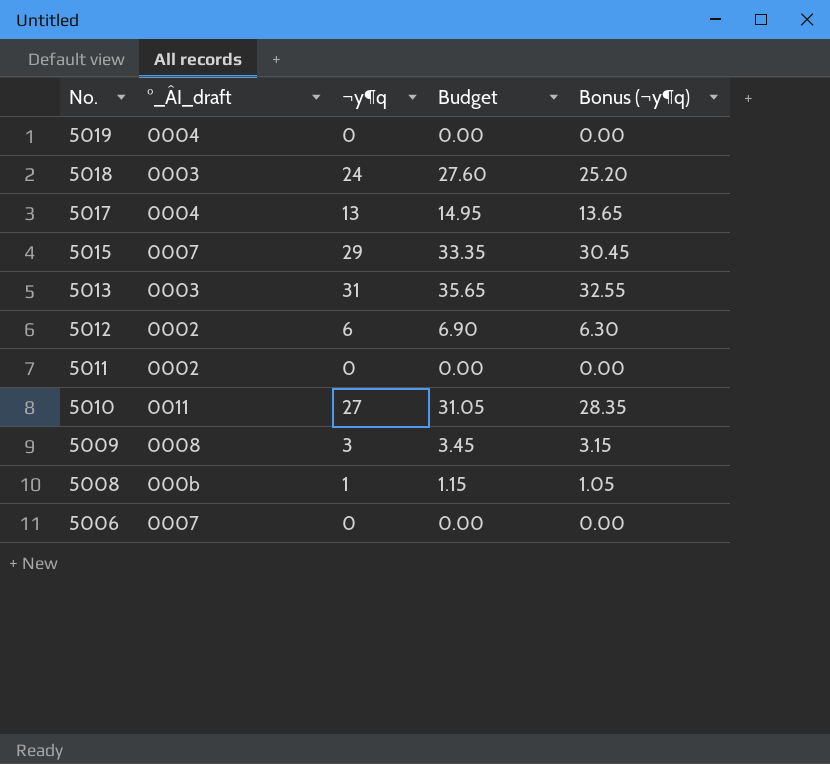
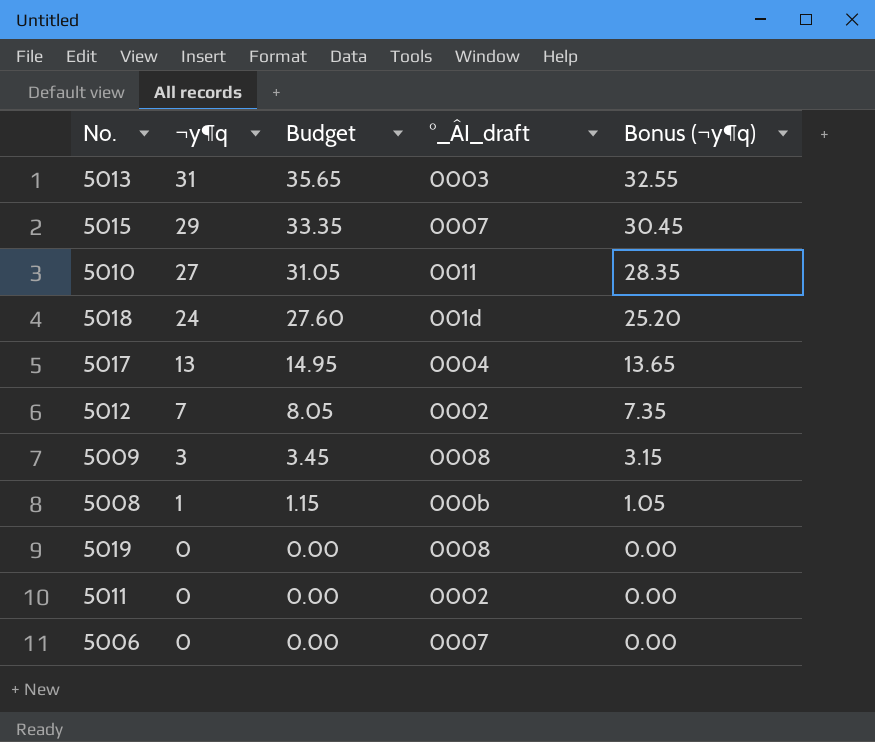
row order: No. descending -> ¬y¶q descending
column °_ÂI_draft | position: 2 -> 4
5018 | °_ÂI_draft: 0003 -> 001d
5012 | ¬y¶q: 6 -> 7
5012 | Budget: 6.90 -> 8.05
5012 | Bonus (¬y¶q): 6.30 -> 7.35
5019 | °_ÂI_draft: 0004 -> 0008

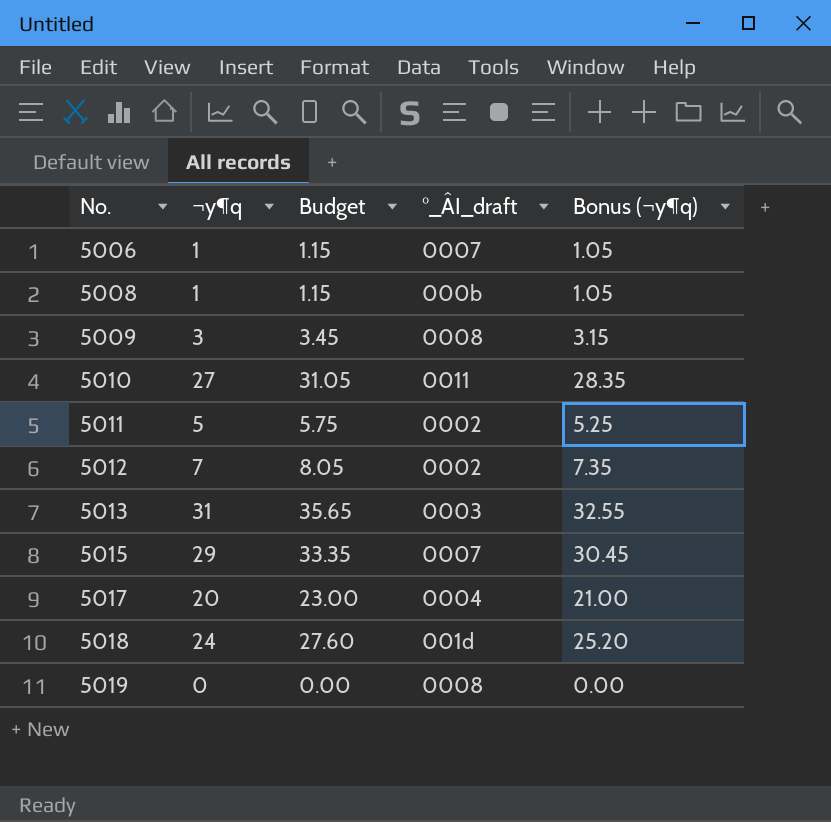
row order: ¬y¶q descending -> No. ascending
5006 | ¬y¶q: 0 -> 1
5006 | Budget: 0.00 -> 1.15
5006 | Bonus (¬y¶q): 0.00 -> 1.05
5011 | ¬y¶q: 0 -> 5
5011 | Budget: 0.00 -> 5.75
5011 | Bonus (¬y¶q): 0.00 -> 5.25
5017 | ¬y¶q: 13 -> 20
5017 | Budget: 14.95 -> 23.00
5017 | Bonus (¬y¶q): 13.65 -> 21.00

